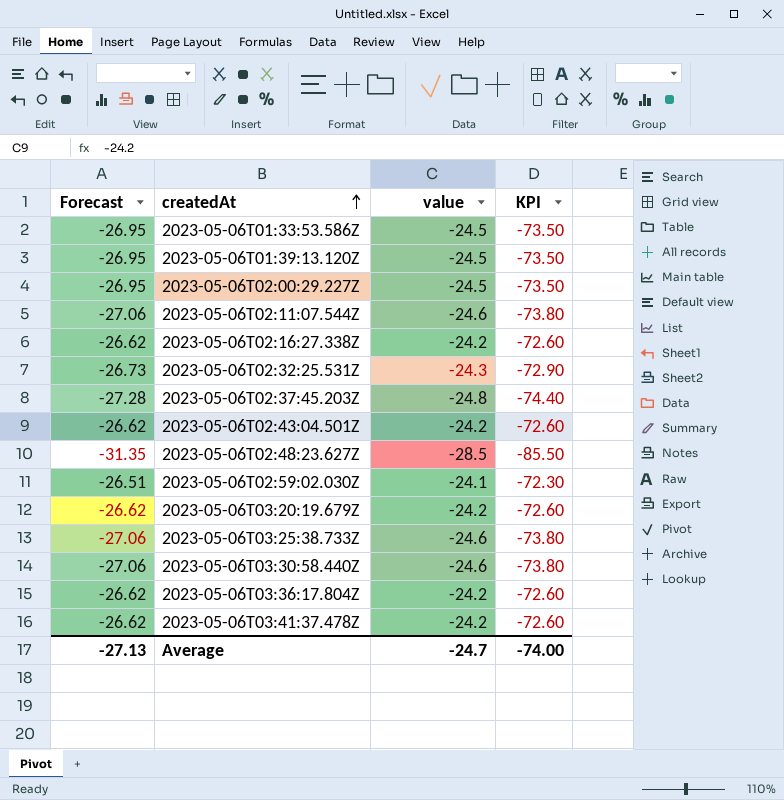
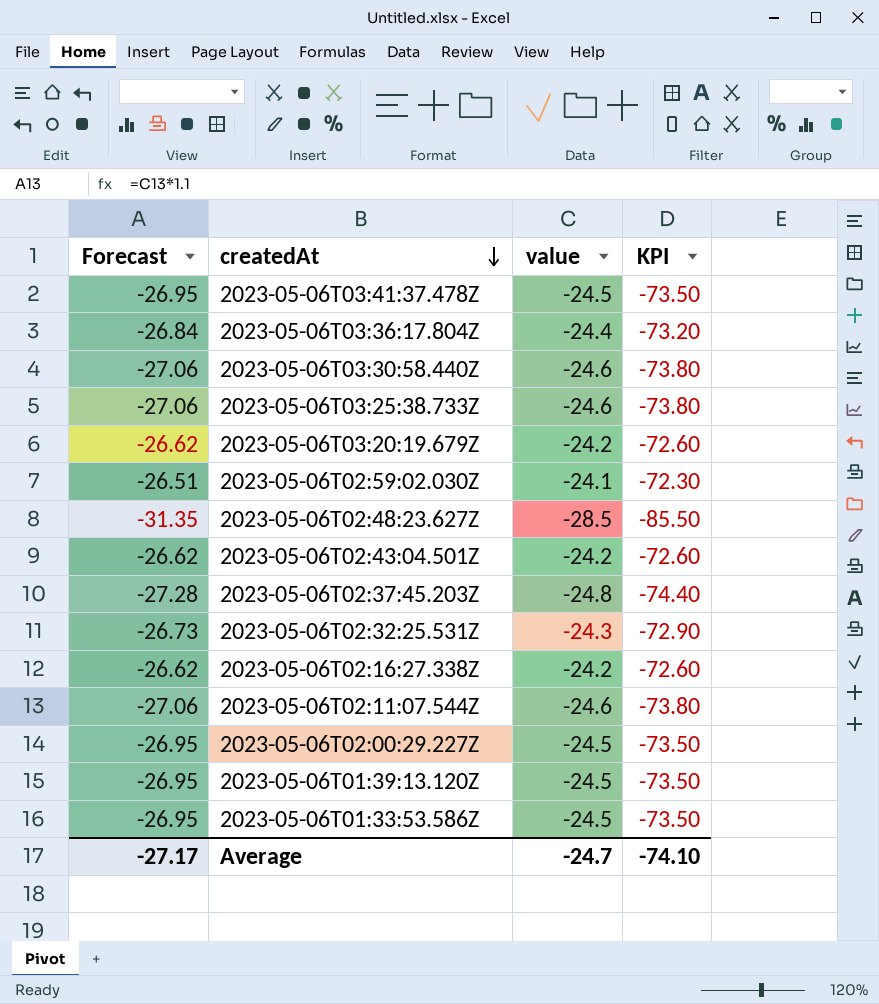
row order: createdAt ascending -> createdAt descending
2023-05-06T03:41:37.478Z | Forecast: -26.62 -> -26.95
2023-05-06T03:41:37.478Z | value: -24.2 -> -24.5
2023-05-06T03:41:37.478Z | KPI: -72.60 -> -73.50
2023-05-06T03:36:17.804Z | Forecast: -26.62 -> -26.84
2023-05-06T03:36:17.804Z | value: -24.2 -> -24.4
2023-05-06T03:36:17.804Z | KPI: -72.60 -> -73.20
Average | Forecast: -27.13 -> -27.17
Average | KPI: -74.00 -> -74.10

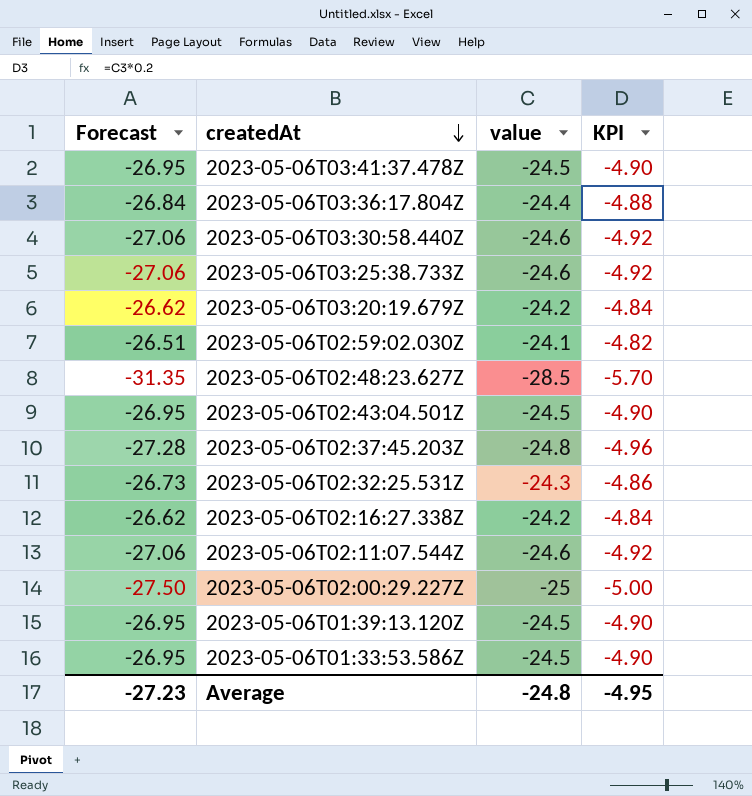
column KPI | formula: [value] * 3 -> [value] * 0.2
2023-05-06T02:43:04.501Z | Forecast: -26.62 -> -26.95
2023-05-06T02:43:04.501Z | value: -24.2 -> -24.5
2023-05-06T02:00:29.227Z | Forecast: -26.95 -> -27.50
2023-05-06T02:00:29.227Z | value: -24.5 -> -25
Average | Forecast: -27.17 -> -27.23
Average | value: -24.7 -> -24.8
Average | KPI: -74.10 -> -4.95

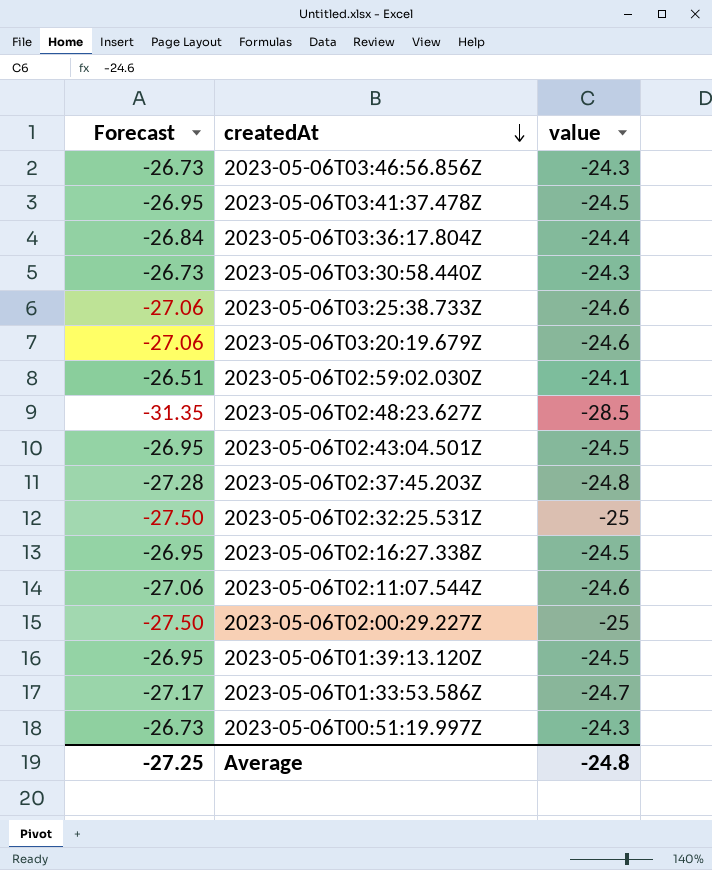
column KPI | formula: [value] * 0.2 -> none
row 2023-05-06T03:46:56.856Z: none -> -26.73 | -24.3
2023-05-06T03:30:58.440Z | Forecast: -27.06 -> -26.73
2023-05-06T03:30:58.440Z | value: -24.6 -> -24.3
2023-05-06T03:20:19.679Z | Forecast: -26.62 -> -27.06
2023-05-06T03:20:19.679Z | value: -24.2 -> -24.6
2023-05-06T02:32:25.531Z | Forecast: -26.73 -> -27.50
2023-05-06T02:32:25.531Z | value: -24.3 -> -25
2023-05-06T02:16:27.338Z | Forecast: -26.62 -> -26.95
2023-05-06T02:16:27.338Z | value: -24.2 -> -24.5
2023-05-06T01:33:53.586Z | Forecast: -26.95 -> -27.17
2023-05-06T01:33:53.586Z | value: -24.5 -> -24.7
row 2023-05-06T00:51:19.997Z: none -> -26.73 | -24.3
Average | Forecast: -27.23 -> -27.25

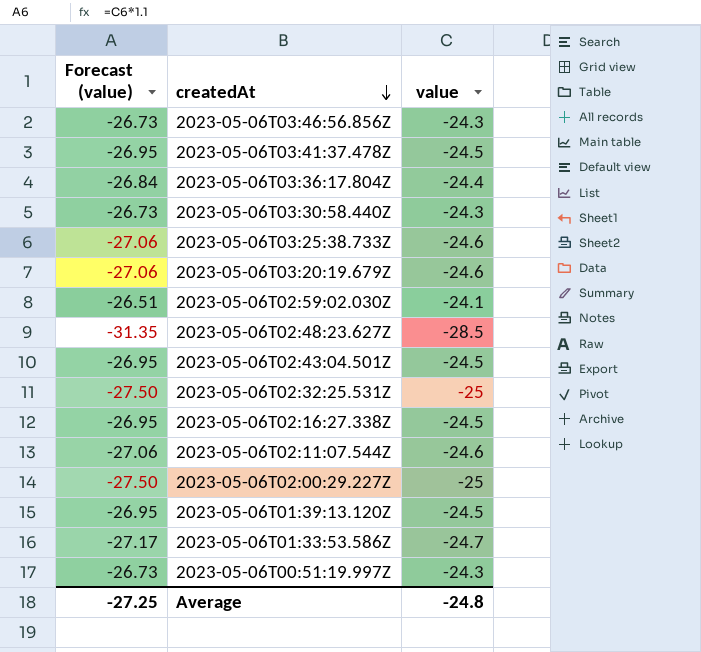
column name: Forecast -> Forecast (value)
row 2023-05-06T02:37:45.203Z: -27.28 | -24.8 -> none

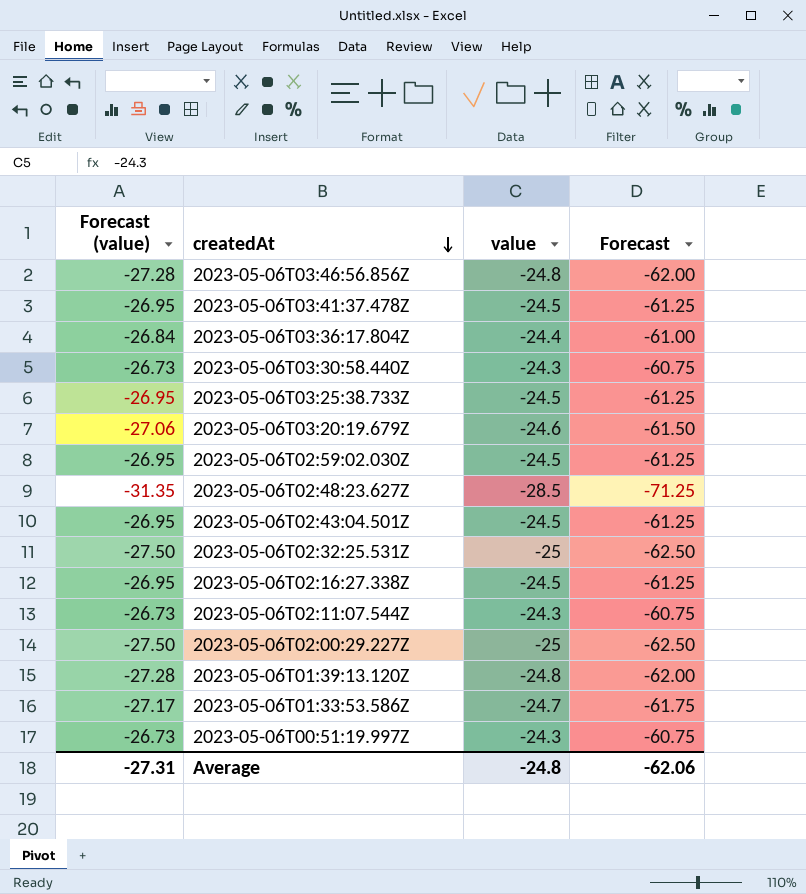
column Forecast | formula: none -> [value] * 2.5
2023-05-06T03:46:56.856Z | Forecast (value): -26.73 -> -27.28
2023-05-06T03:46:56.856Z | value: -24.3 -> -24.8
2023-05-06T03:25:38.733Z | Forecast (value): -27.06 -> -26.95
2023-05-06T03:25:38.733Z | value: -24.6 -> -24.5
2023-05-06T02:59:02.030Z | Forecast (value): -26.51 -> -26.95
2023-05-06T02:59:02.030Z | value: -24.1 -> -24.5
2023-05-06T02:11:07.544Z | Forecast (value): -27.06 -> -26.73
2023-05-06T02:11:07.544Z | value: -24.6 -> -24.3
2023-05-06T01:39:13.120Z | Forecast (value): -26.95 -> -27.28
2023-05-06T01:39:13.120Z | value: -24.5 -> -24.8
Average | Forecast (value): -27.25 -> -27.31

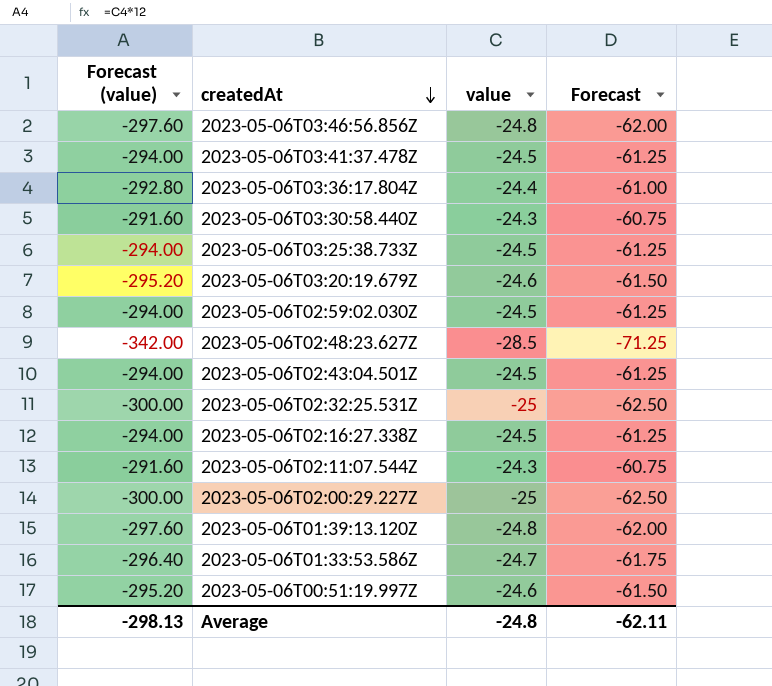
column Forecast (value) | formula: [value] * 1.1 -> [value] * 12
2023-05-06T00:51:19.997Z | value: -24.3 -> -24.6
2023-05-06T00:51:19.997Z | Forecast: -60.75 -> -61.50
Average | Forecast (value): -27.31 -> -298.13
Average | Forecast: -62.06 -> -62.11

